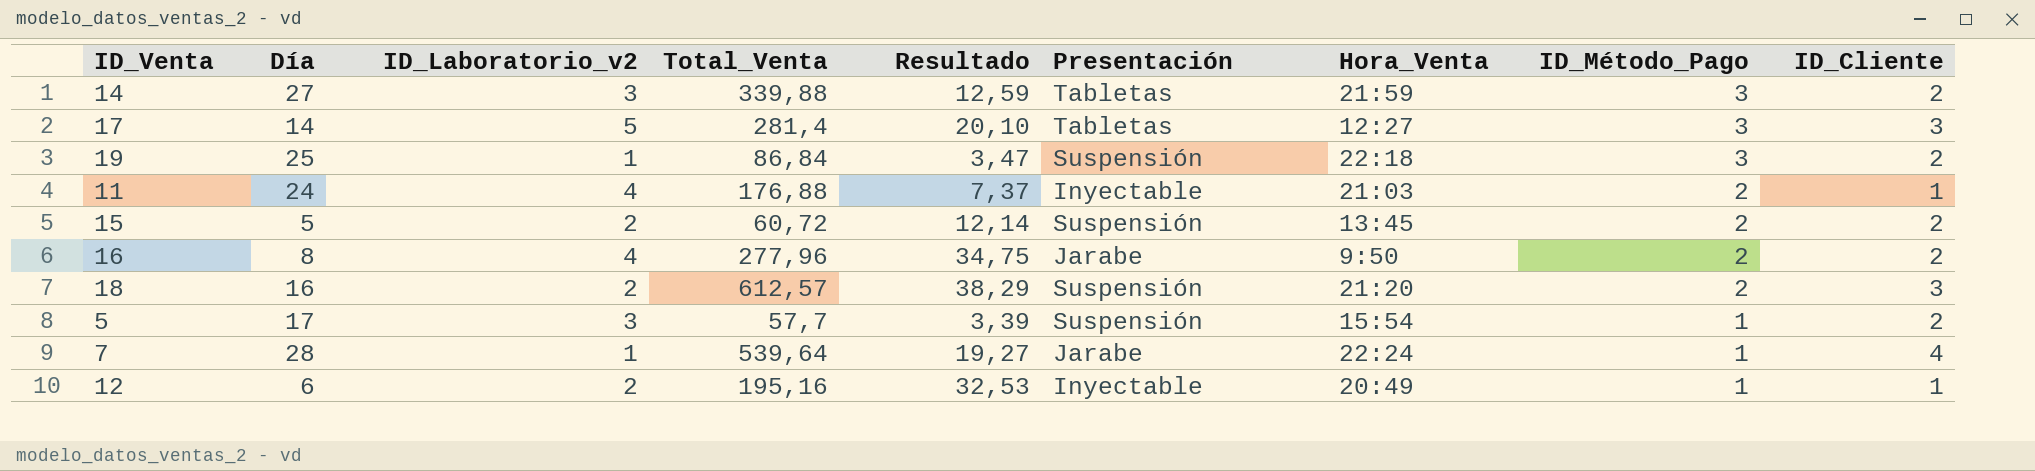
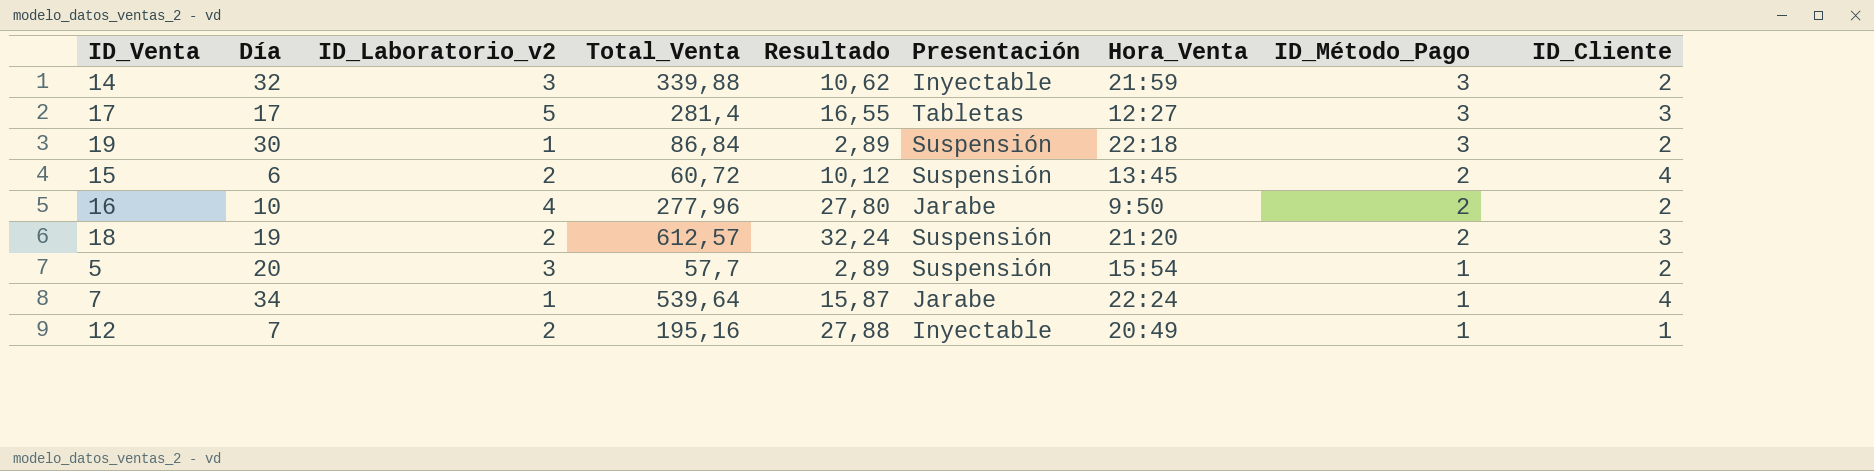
row 11: 24 | 4 | 176,88 | 7,37 | Inyectable | 21:03 | 2 | 1 -> none
14 | Día: 27 -> 32
14 | Resultado: 12,59 -> 10,62
14 | Presentación: Tabletas -> Inyectable
17 | Día: 14 -> 17
17 | Resultado: 20,10 -> 16,55
19 | Día: 25 -> 30
19 | Resultado: 3,47 -> 2,89
15 | Día: 5 -> 6
15 | Resultado: 12,14 -> 10,12
15 | ID_Cliente: 2 -> 4
16 | Día: 8 -> 10
16 | Resultado: 34,75 -> 27,80
18 | Día: 16 -> 19
18 | Resultado: 38,29 -> 32,24
5 | Día: 17 -> 20
5 | Resultado: 3,39 -> 2,89
7 | Día: 28 -> 34
7 | Resultado: 19,27 -> 15,87
12 | Día: 6 -> 7
12 | Resultado: 32,53 -> 27,88

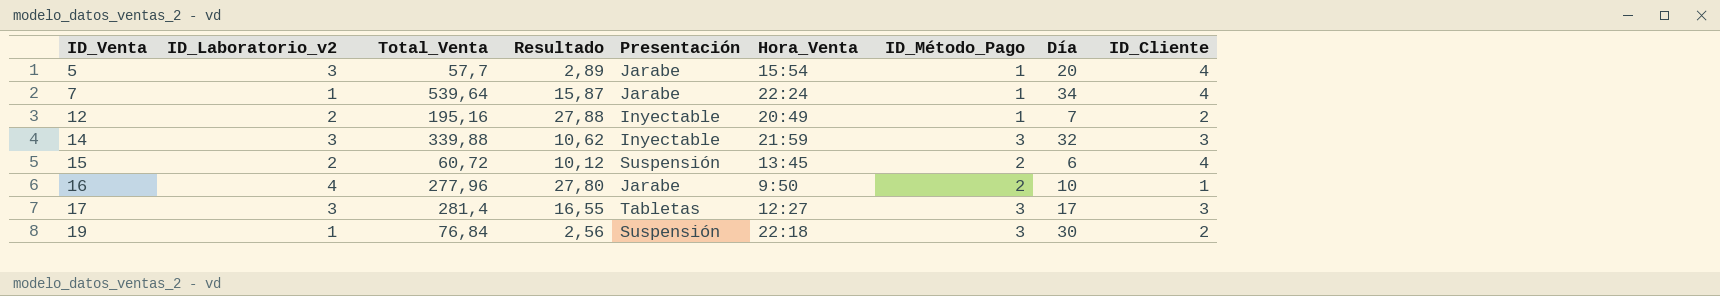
row order: ID_Método_Pago descending -> ID_Venta ascending
column Día | position: 2 -> 8
row 18: 19 | 2 | 612,57 | 32,24 | Suspensión | 21:20 | 2 | 3 -> none
5 | Presentación: Suspensión -> Jarabe
5 | ID_Cliente: 2 -> 4
12 | ID_Cliente: 1 -> 2
14 | ID_Cliente: 2 -> 3
16 | ID_Cliente: 2 -> 1
17 | ID_Laboratorio_v2: 5 -> 3
19 | Total_Venta: 86,84 -> 76,84
19 | Resultado: 2,89 -> 2,56

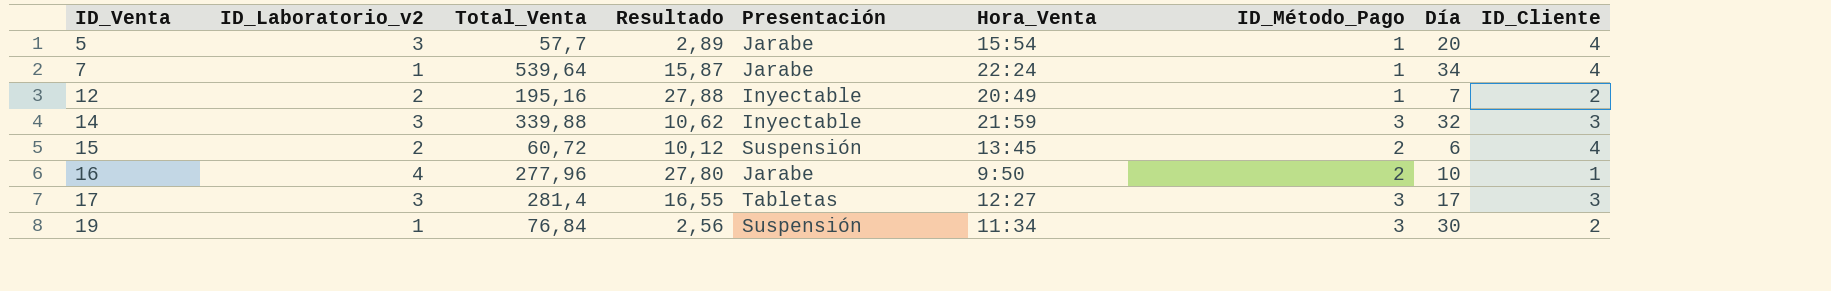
19 | Hora_Venta: 22:18 -> 11:34

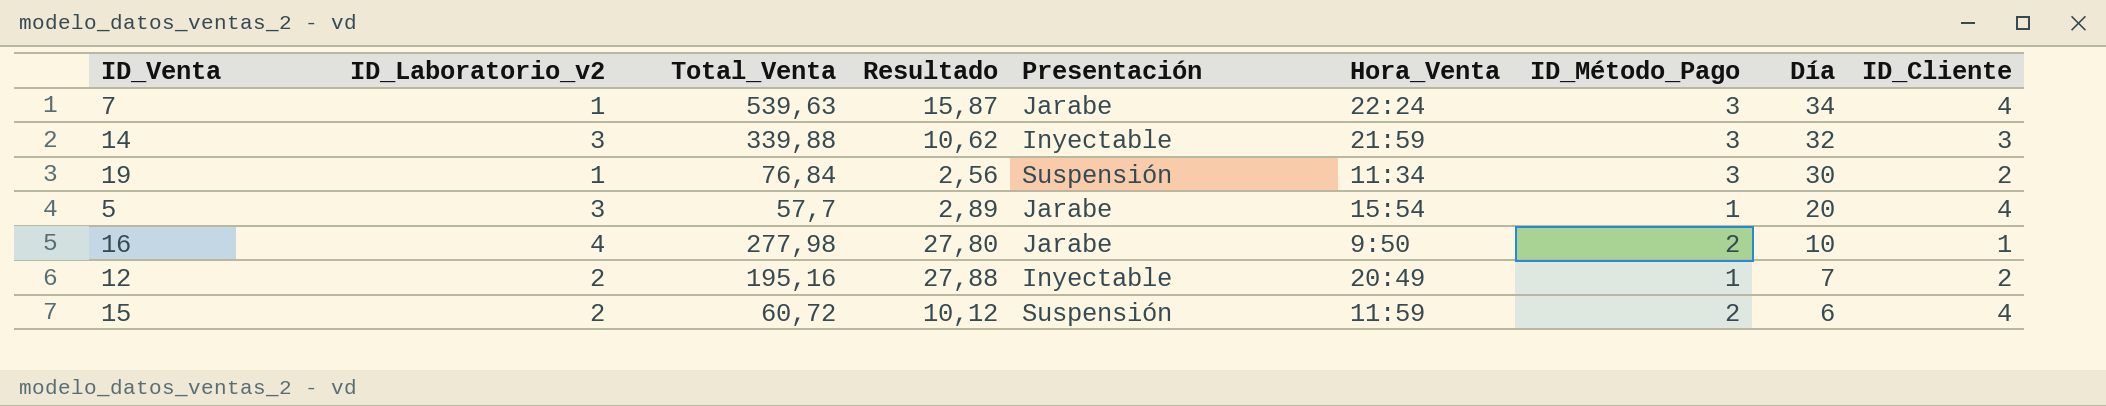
row order: ID_Venta ascending -> Día descending
row 17: 3 | 281,4 | 16,55 | Tabletas | 12:27 | 3 | 17 | 3 -> none
7 | Total_Venta: 539,64 -> 539,63
7 | ID_Método_Pago: 1 -> 3
16 | Total_Venta: 277,96 -> 277,98
15 | Hora_Venta: 13:45 -> 11:59

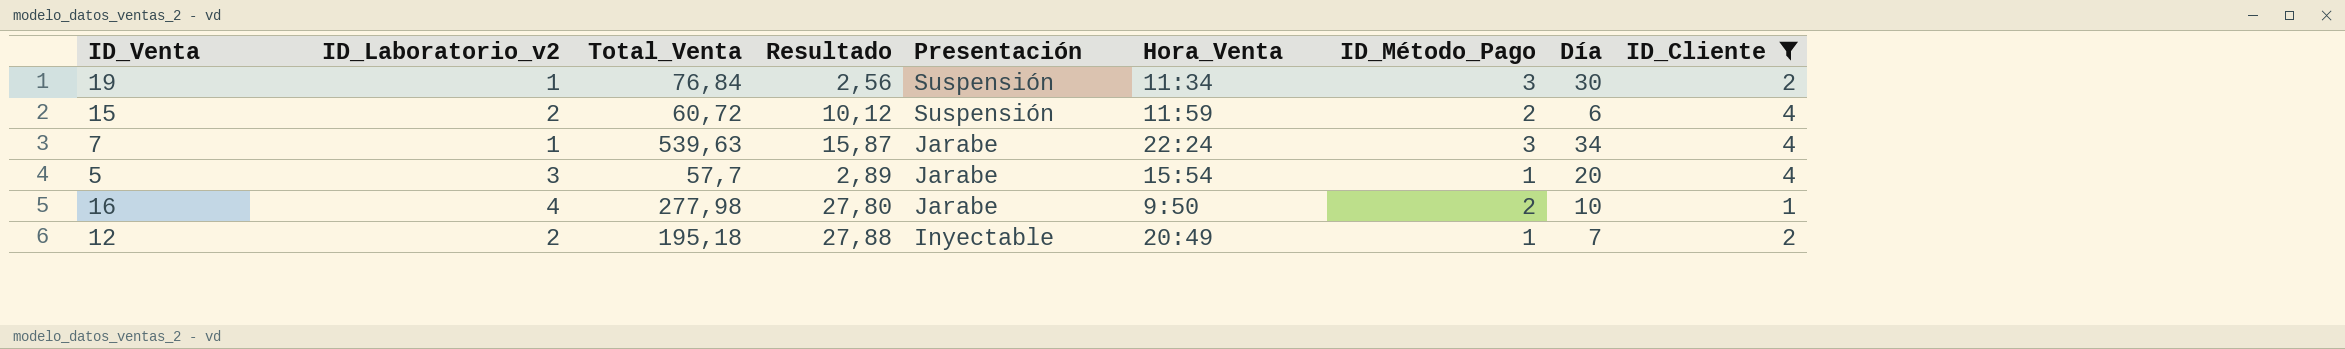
filter: none -> ID_Cliente != 3
row order: Día descending -> Presentación descending
12 | Total_Venta: 195,16 -> 195,18

